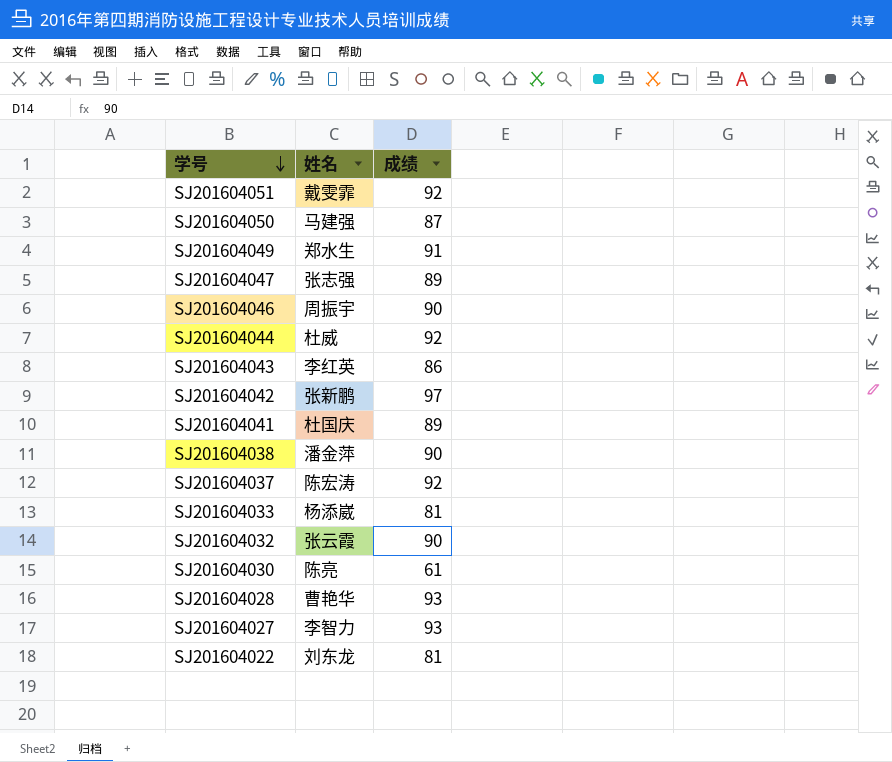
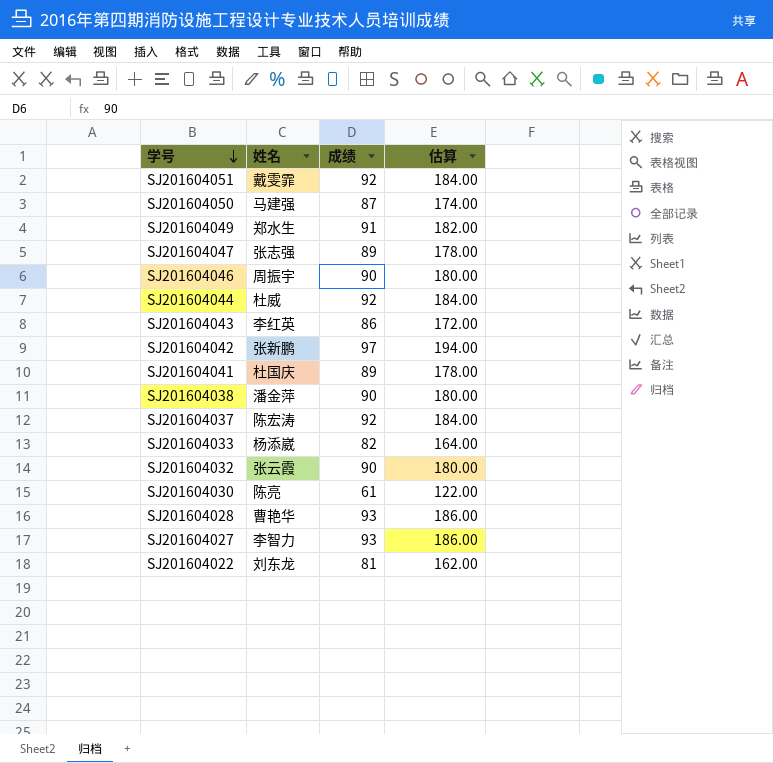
column 估算 | formula: none -> [成绩] * 2
SJ201604033 | 成绩: 81 -> 82

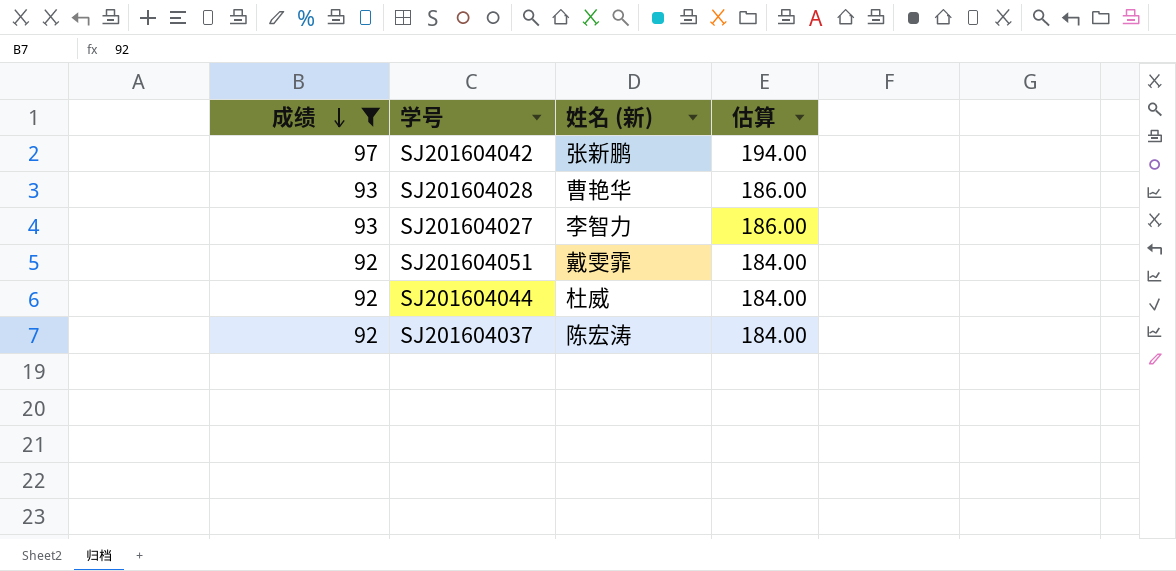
filter: none -> 成绩 >= 92
row order: 学号 descending -> 成绩 descending
column 成绩 | position: 3 -> 1
column name: 姓名 -> 姓名 (新)

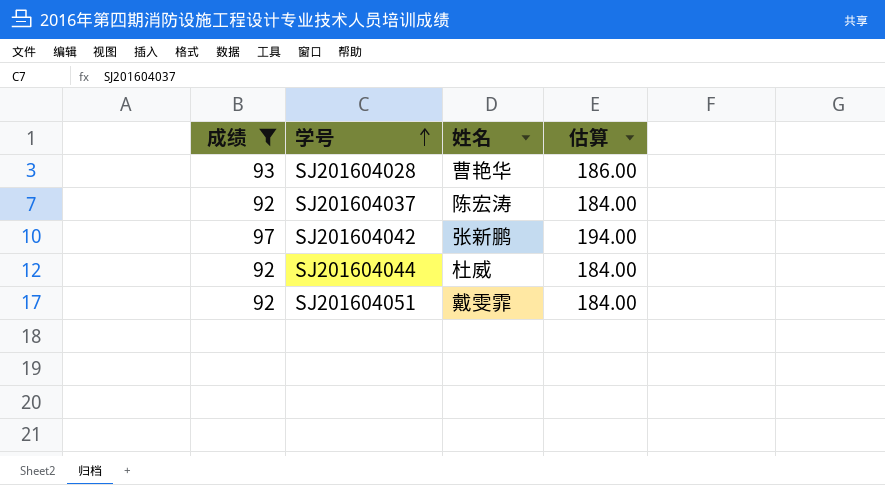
row order: 成绩 descending -> 学号 ascending
column name: 姓名 (新) -> 姓名
row SJ201604027: 93 | 李智力 | 186.00 -> none

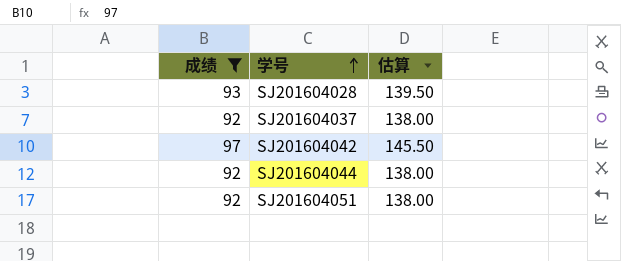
column 姓名 | position: 3 -> none
column 估算 | formula: [成绩] * 2 -> [成绩] * 1.5

